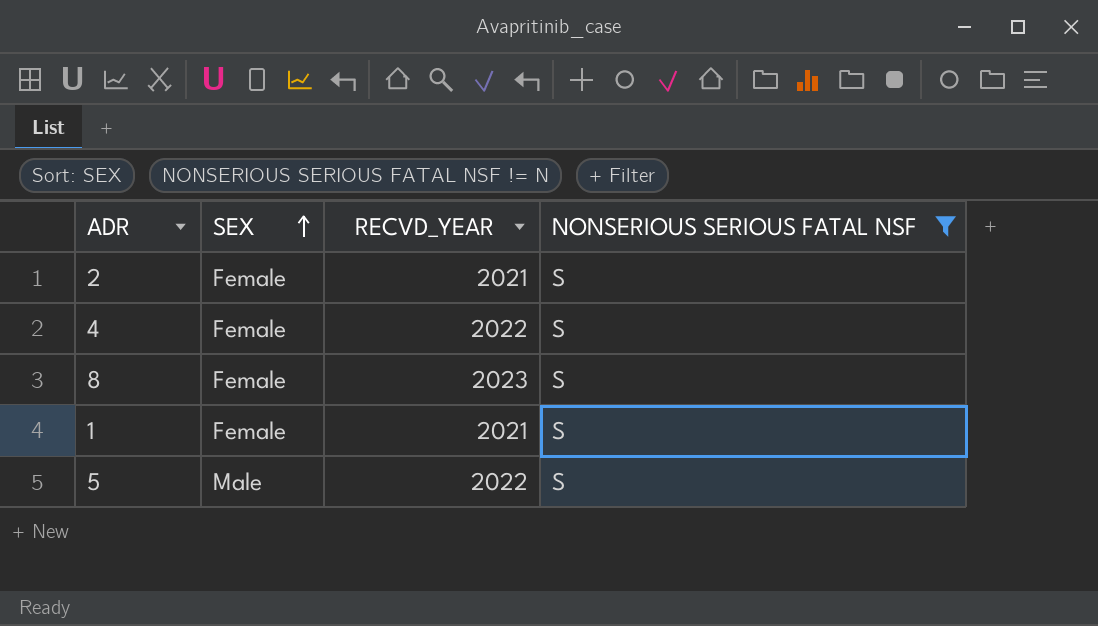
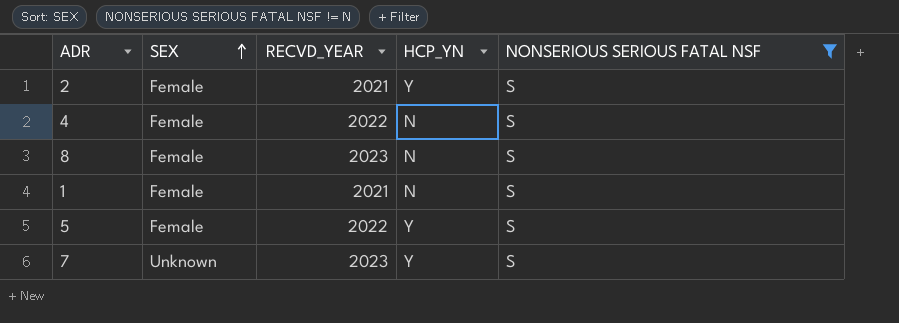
column HCP_YN | position: none -> 4
5 | SEX: Male -> Female
row 7: none -> Unknown | 2023 | Y | S

